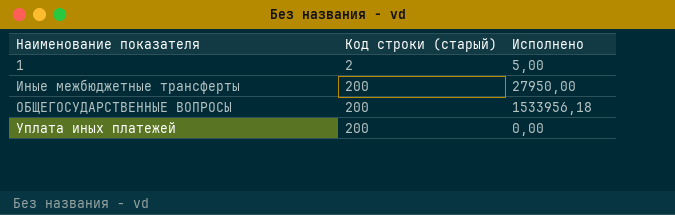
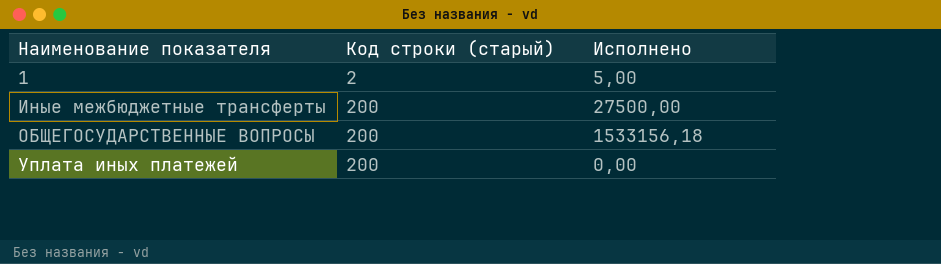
Иные межбюджетные трансферты | Исполнено: 27950,00 -> 27500,00
ОБЩЕГОСУДАРСТВЕННЫЕ ВОПРОСЫ | Исполнено: 1533956,18 -> 1533156,18

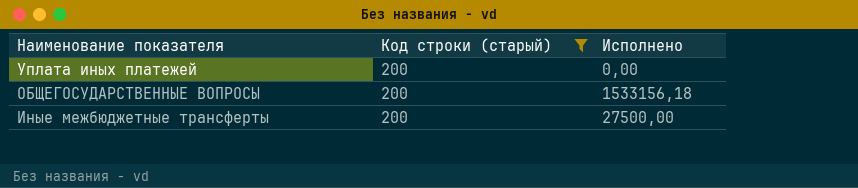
filter: none -> Код строки (старый) = 200
row order: Наименование показателя ascending -> Наименование показателя descending

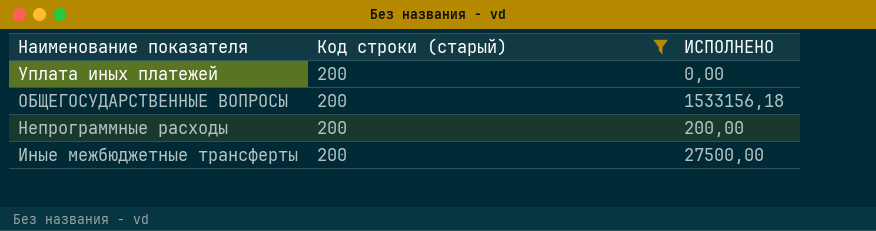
column name: Исполнено -> ИСПОЛНЕНО
row Непрограммные расходы: none -> 200 | 200,00

